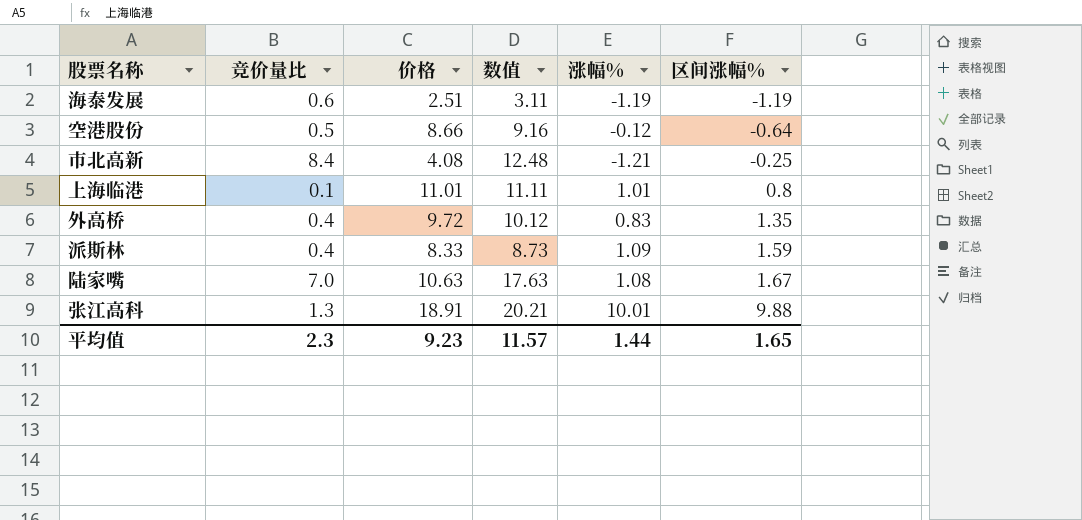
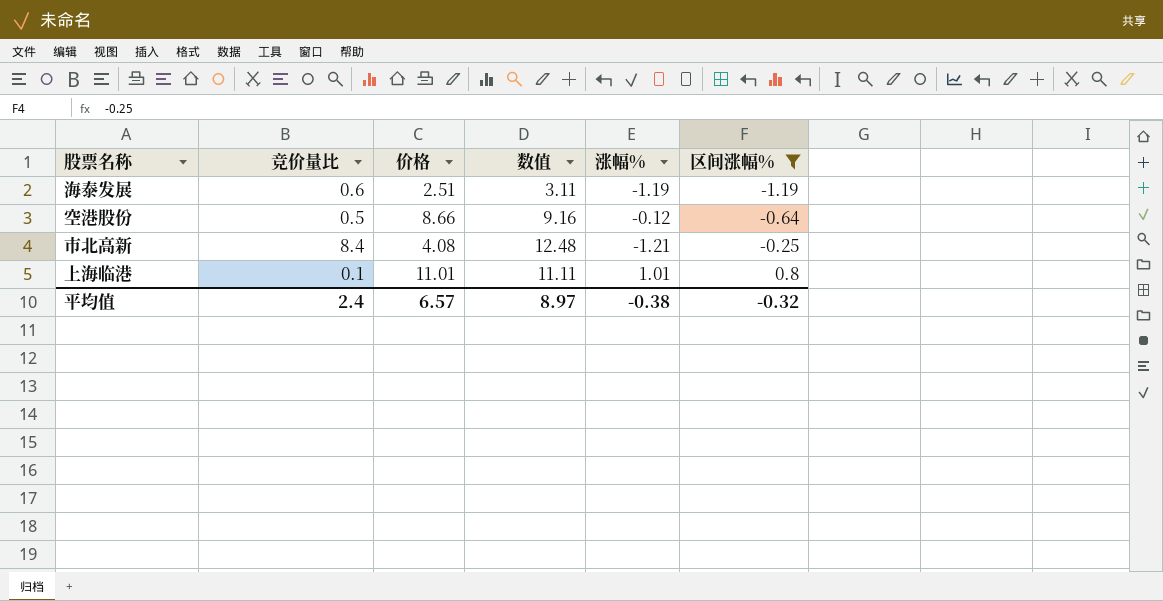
filter: none -> 区间涨幅% <= 0.8
平均值 | 竞价量比: 2.3 -> 2.4
平均值 | 价格: 9.23 -> 6.57
平均值 | 数值: 11.57 -> 8.97
平均值 | 涨幅%: 1.44 -> -0.38
平均值 | 区间涨幅%: 1.65 -> -0.32

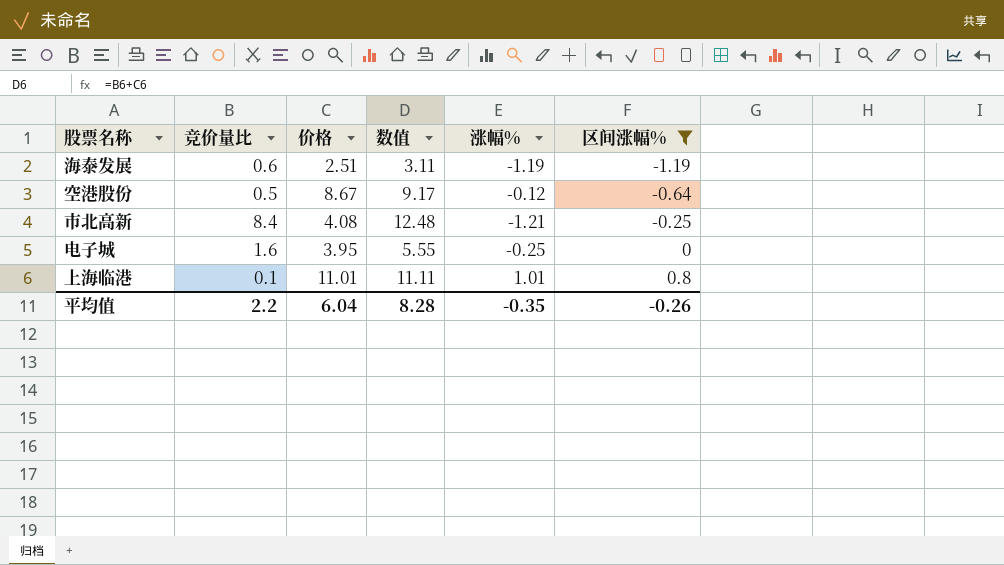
空港股份 | 价格: 8.66 -> 8.67
空港股份 | 数值: 9.16 -> 9.17
row 电子城: none -> 1.6 | 3.95 | 5.55 | -0.25 | 0
平均值 | 竞价量比: 2.4 -> 2.2
平均值 | 价格: 6.57 -> 6.04
平均值 | 数值: 8.97 -> 8.28
平均值 | 涨幅%: -0.38 -> -0.35
平均值 | 区间涨幅%: -0.32 -> -0.26

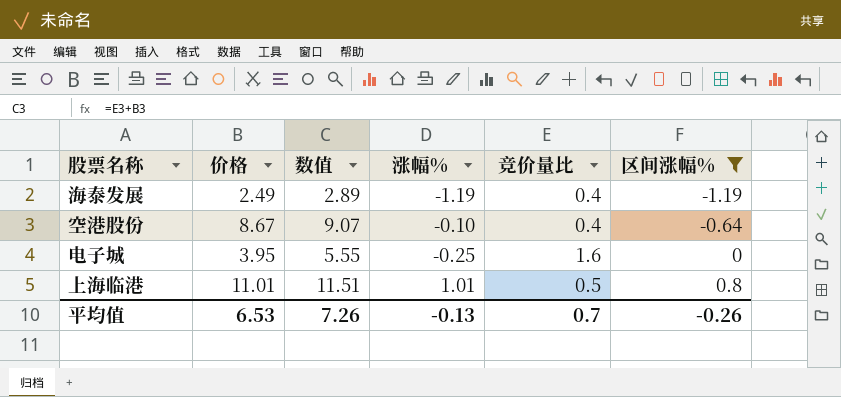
column 竞价量比 | position: 2 -> 5
row 市北高新: 8.4 | 4.08 | 12.48 | -1.21 | -0.25 -> none
海泰发展 | 价格: 2.51 -> 2.49
海泰发展 | 数值: 3.11 -> 2.89
海泰发展 | 竞价量比: 0.6 -> 0.4
空港股份 | 数值: 9.17 -> 9.07
空港股份 | 涨幅%: -0.12 -> -0.10
空港股份 | 竞价量比: 0.5 -> 0.4
上海临港 | 数值: 11.11 -> 11.51
上海临港 | 竞价量比: 0.1 -> 0.5
平均值 | 价格: 6.04 -> 6.53
平均值 | 数值: 8.28 -> 7.26
平均值 | 涨幅%: -0.35 -> -0.13
平均值 | 竞价量比: 2.2 -> 0.7

